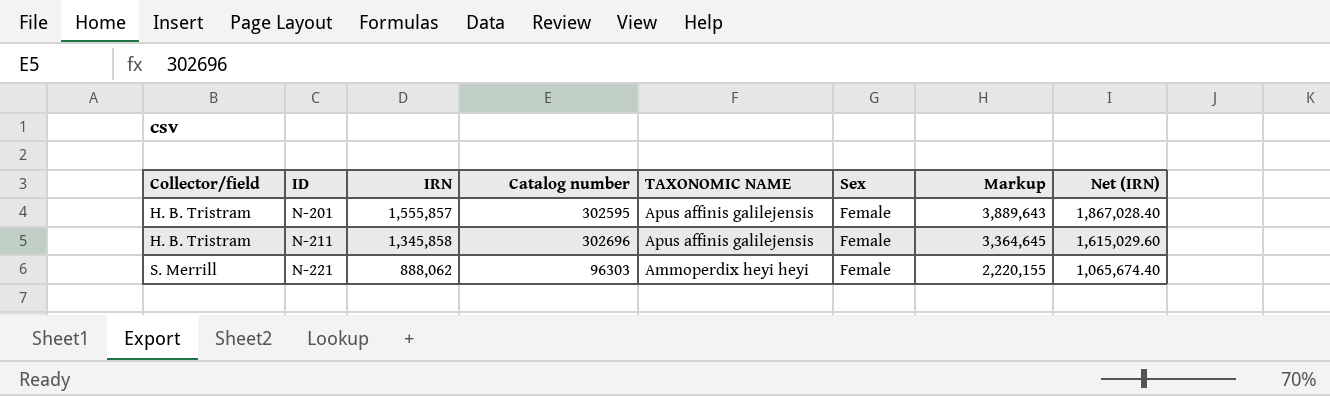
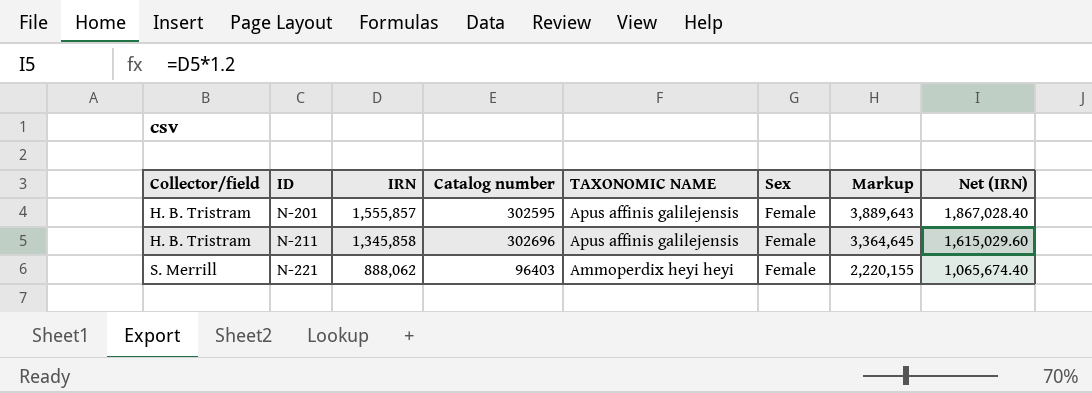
N-221 | Catalog number: 96303 -> 96403

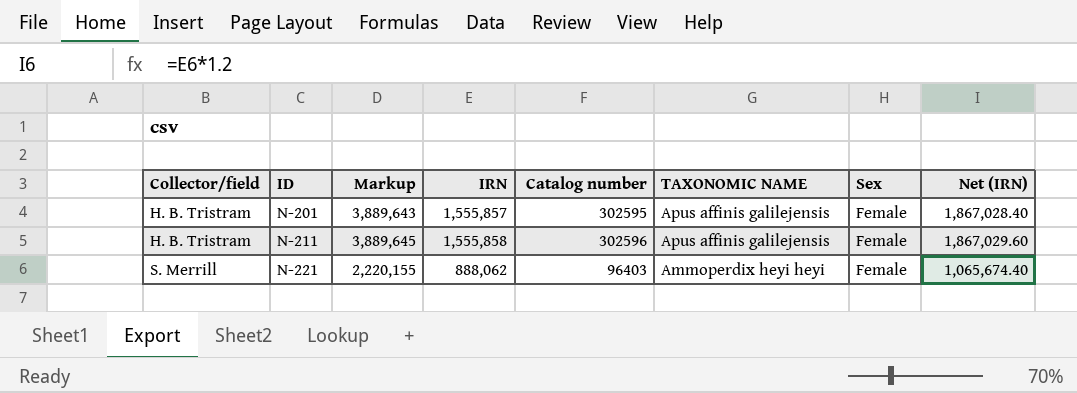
column Markup | position: 7 -> 3
N-211 | Markup: 3,364,645 -> 3,889,645
N-211 | IRN: 1,345,858 -> 1,555,858
N-211 | Catalog number: 302696 -> 302596
N-211 | Net (IRN): 1,615,029.60 -> 1,867,029.60

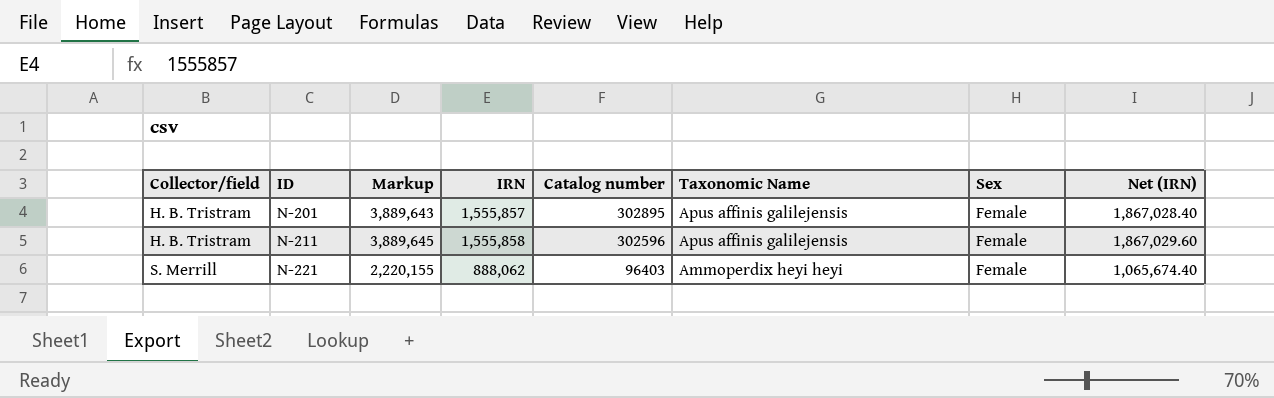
column name: TAXONOMIC NAME -> Taxonomic Name
N-201 | Catalog number: 302595 -> 302895

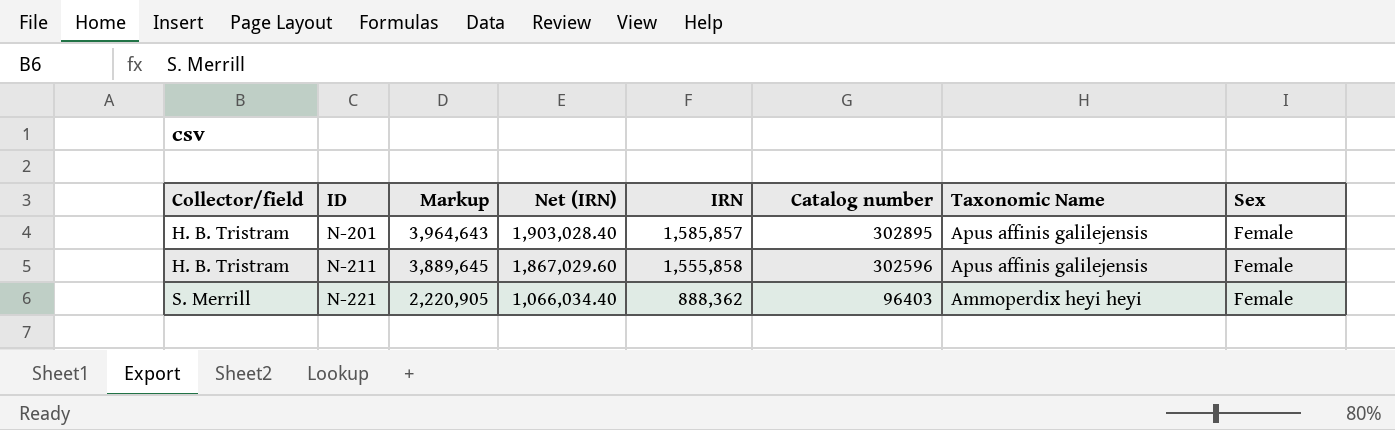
column Net (IRN) | position: 8 -> 4
N-201 | Markup: 3,889,643 -> 3,964,643
N-201 | Net (IRN): 1,867,028.40 -> 1,903,028.40
N-201 | IRN: 1,555,857 -> 1,585,857
N-221 | Markup: 2,220,155 -> 2,220,905
N-221 | Net (IRN): 1,065,674.40 -> 1,066,034.40
N-221 | IRN: 888,062 -> 888,362

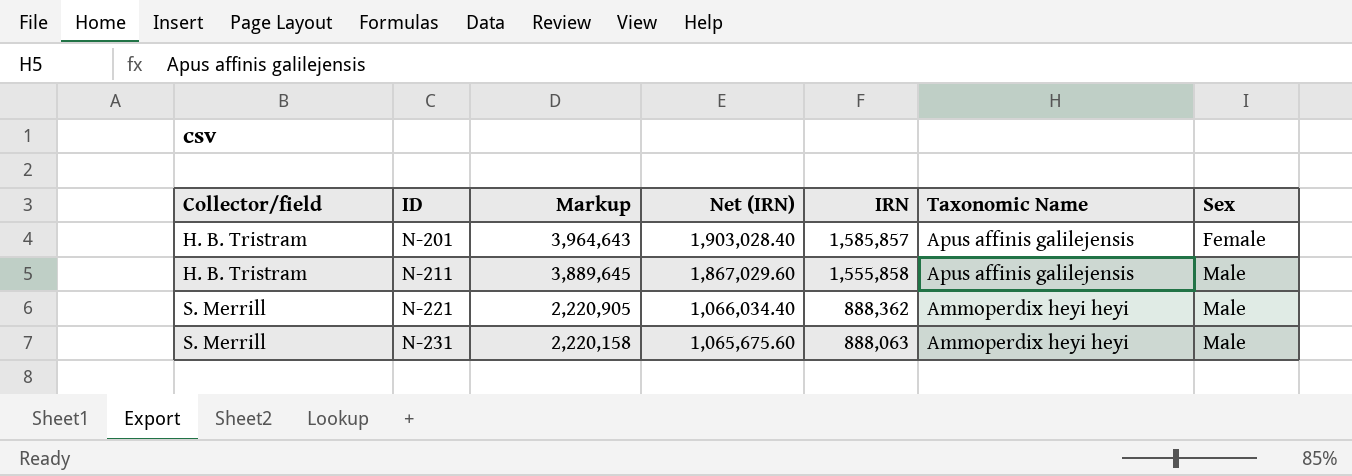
column Catalog number | position: 6 -> none
N-211 | Sex: Female -> Male
N-221 | Sex: Female -> Male
row N-231: none -> S. Merrill | 2,220,158 | 1,065,675.60 | 888,063 | Ammoperdix heyi heyi | Male

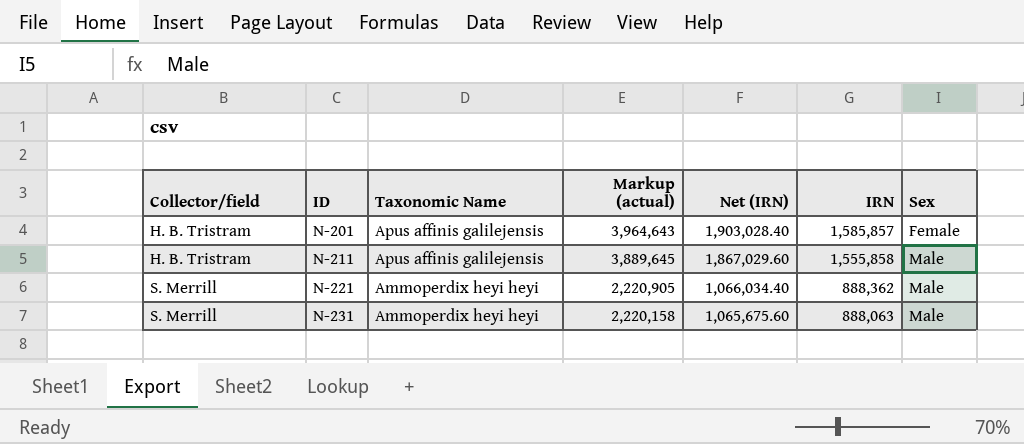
column Taxonomic Name | position: 6 -> 3
column name: Markup -> Markup (actual)

